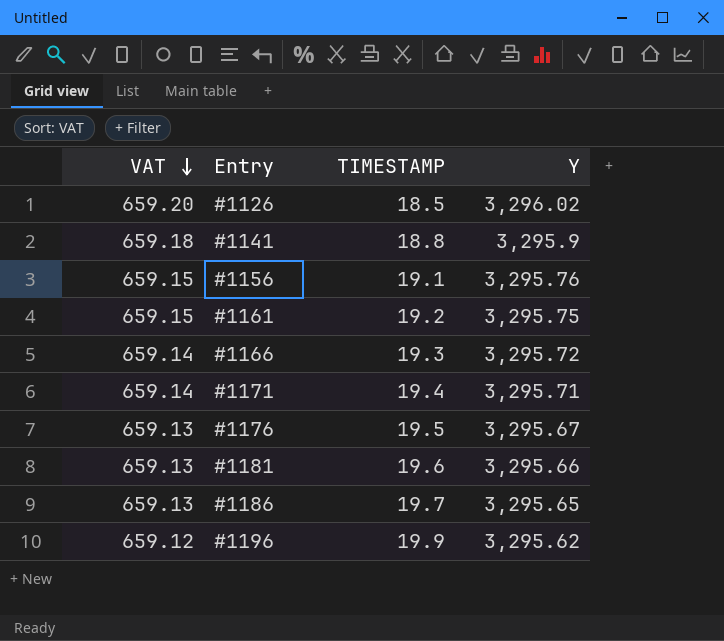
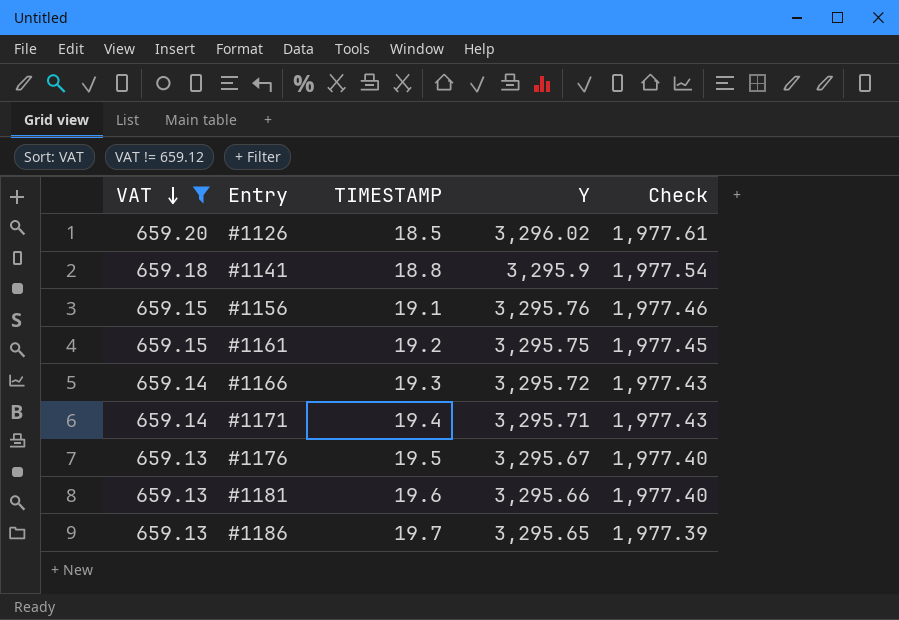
filter: none -> VAT != 659.12
column Check | formula: none -> [Y] * 0.6

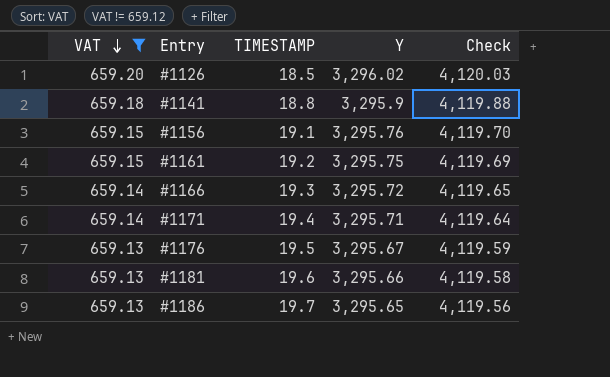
column Check | formula: [Y] * 0.6 -> [Y] * 1.25

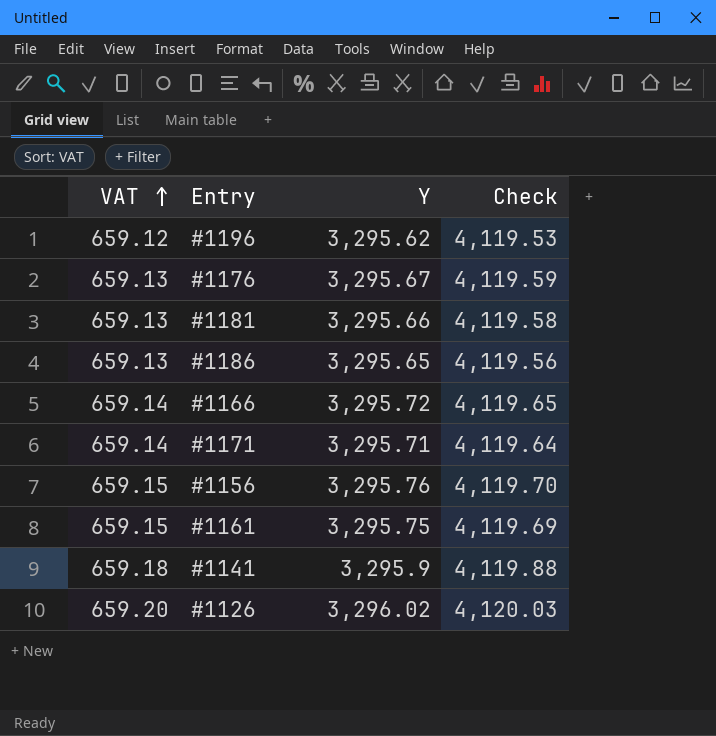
filter: VAT != 659.12 -> none
row order: VAT descending -> VAT ascending
column TIMESTAMP | position: 3 -> none

